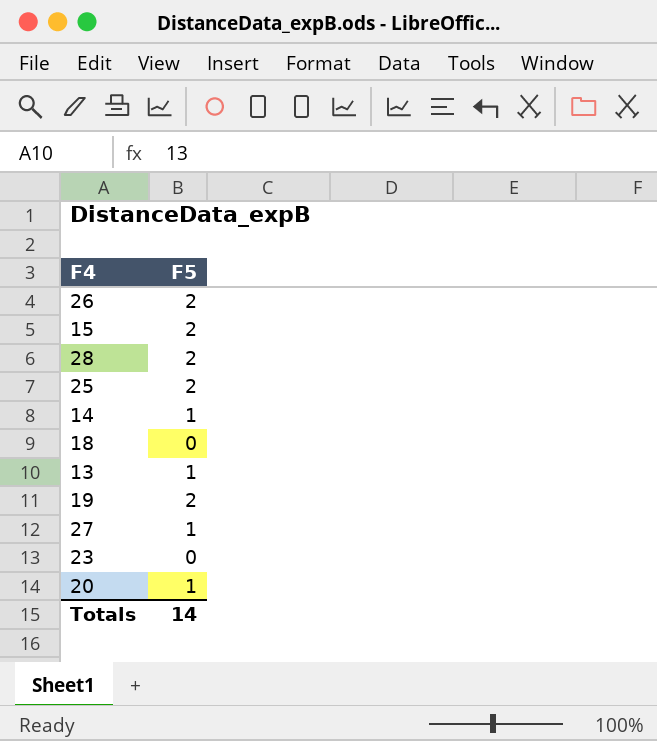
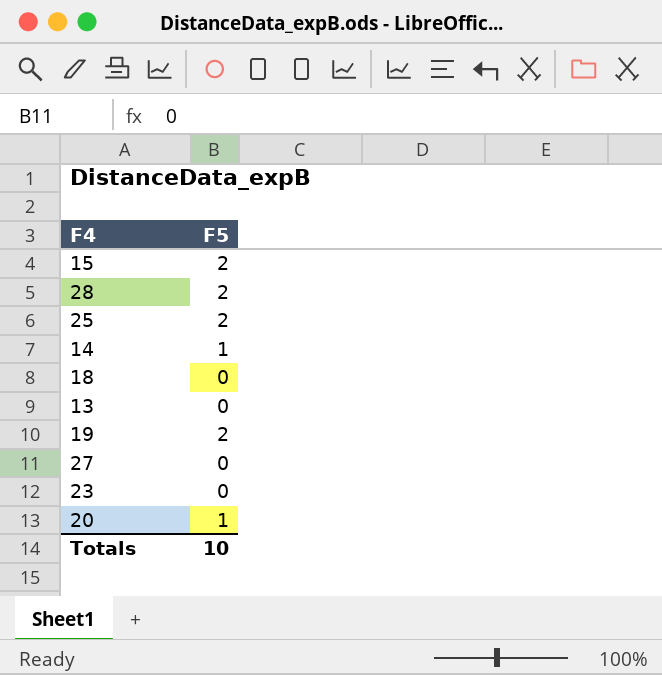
row 26: 2 -> none
13 | F5: 1 -> 0
27 | F5: 1 -> 0
Totals | F5: 14 -> 10

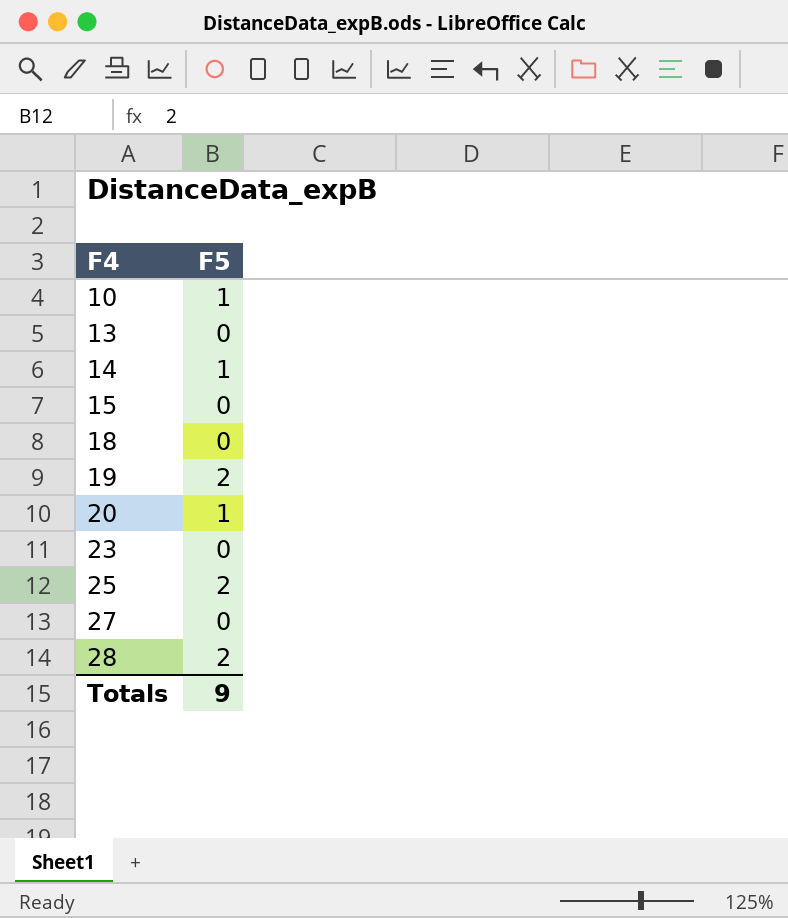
row order: none -> F4 ascending
row 10: none -> 1
15 | F5: 2 -> 0
Totals | F5: 10 -> 9

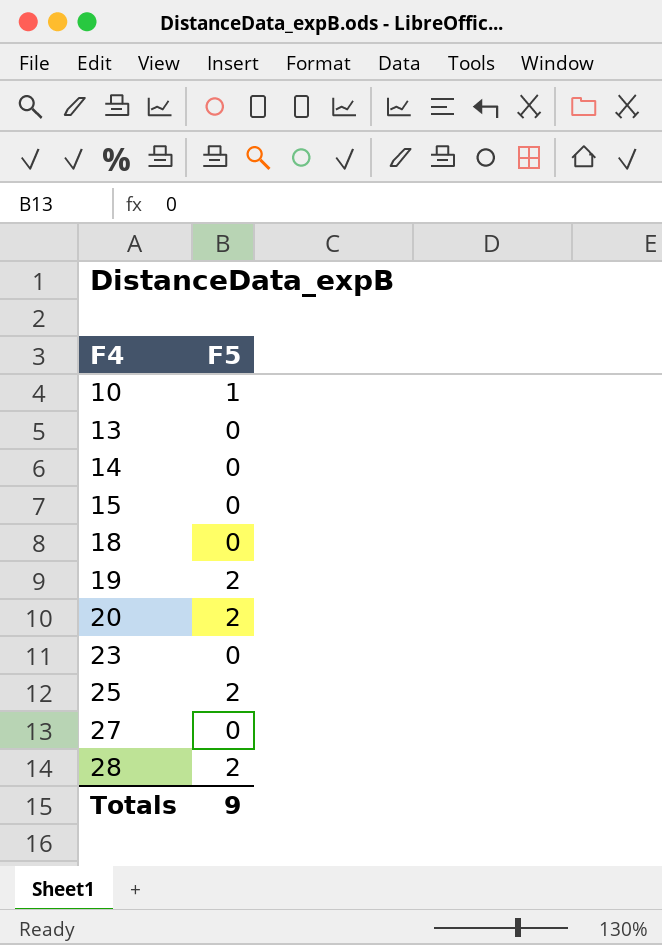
14 | F5: 1 -> 0
20 | F5: 1 -> 2

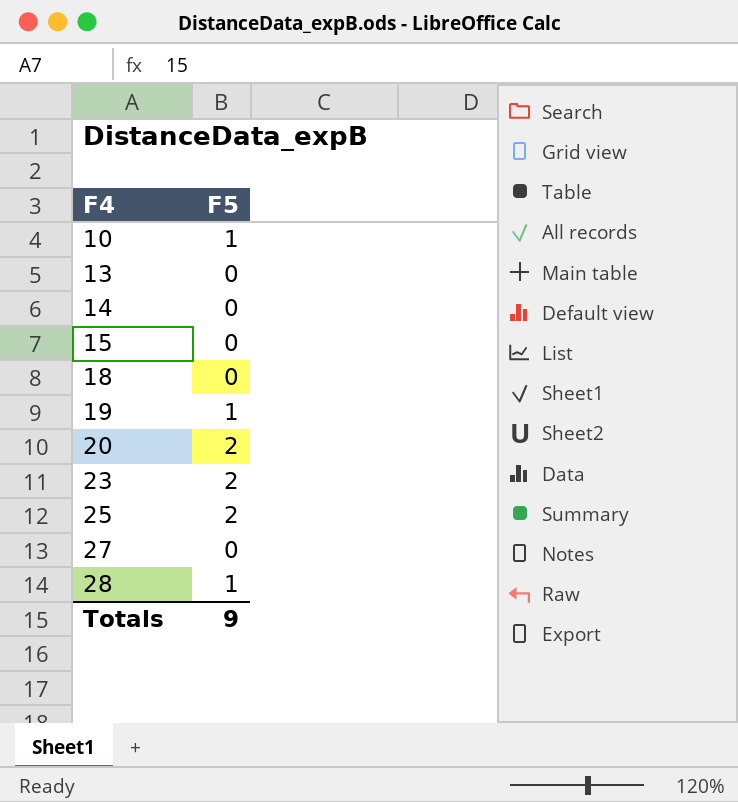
19 | F5: 2 -> 1
23 | F5: 0 -> 2
28 | F5: 2 -> 1

